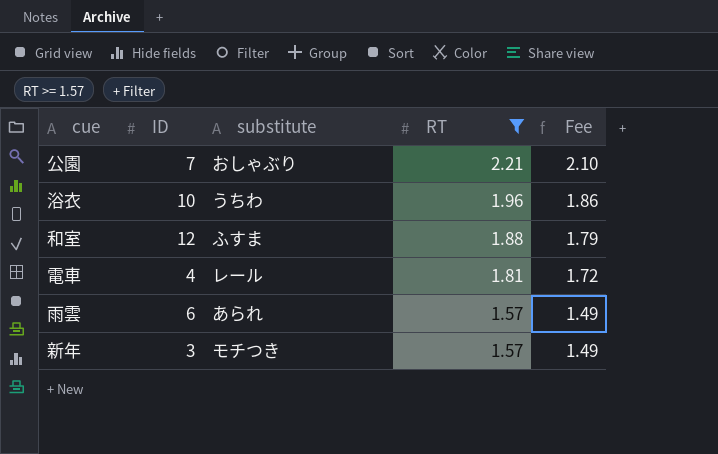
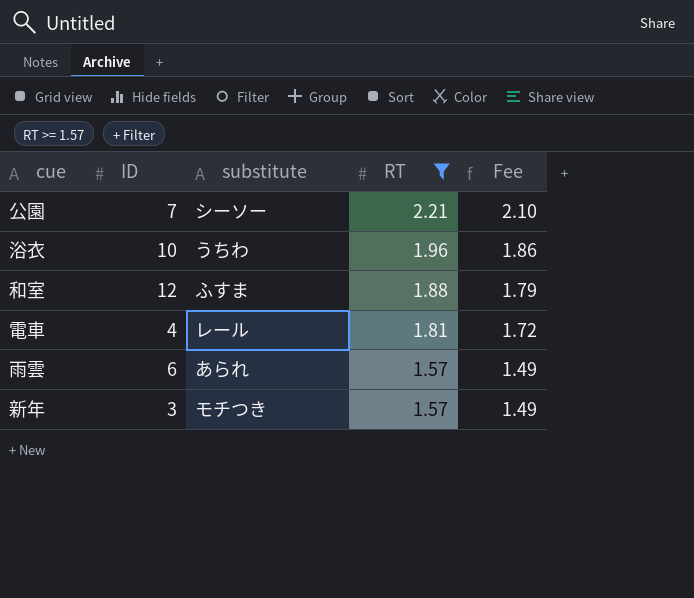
公園 | substitute: おしゃぶり -> シーソー

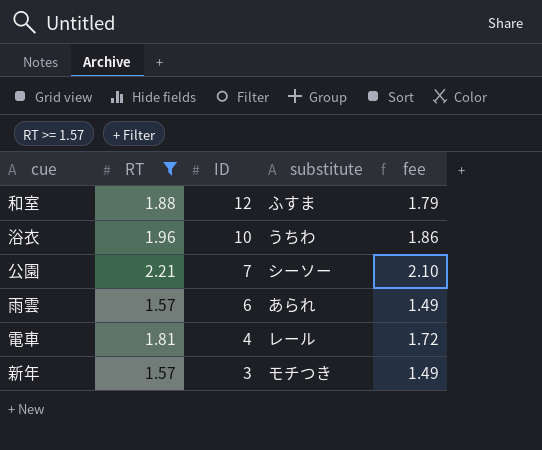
row order: RT descending -> ID descending
column RT | position: 4 -> 2
column name: Fee -> fee

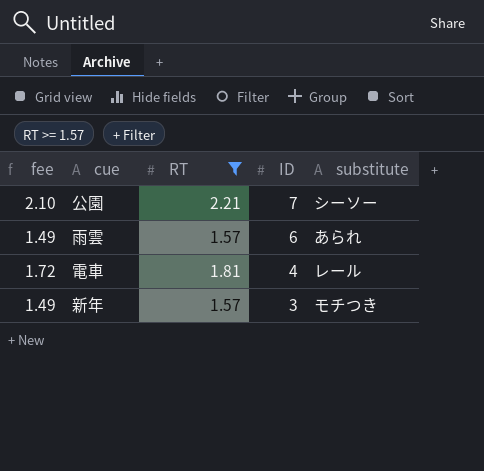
column fee | position: 5 -> 1
row 和室: 1.88 | 12 | ふすま | 1.79 -> none
row 浴衣: 1.96 | 10 | うちわ | 1.86 -> none

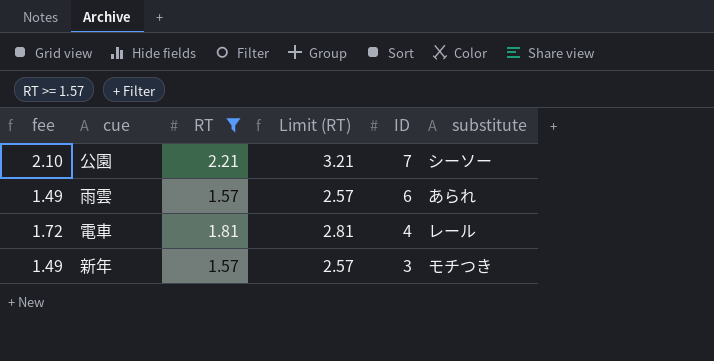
column Limit (RT) | formula: none -> [RT] + 1

